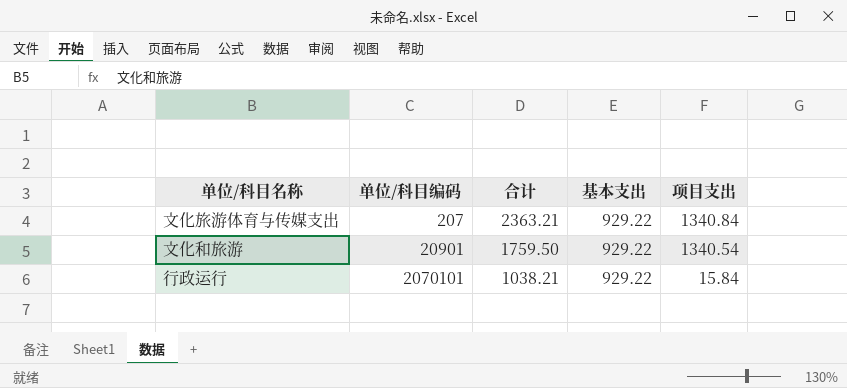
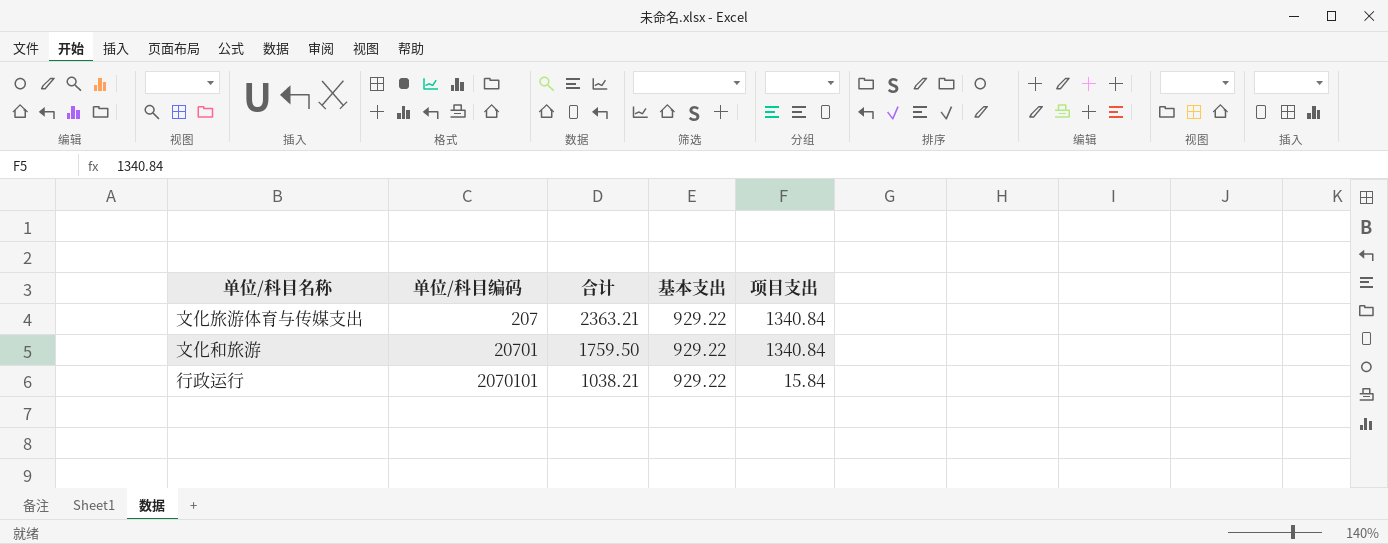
文化和旅游 | 单位/科目编码: 20901 -> 20701
文化和旅游 | 项目支出: 1340.54 -> 1340.84

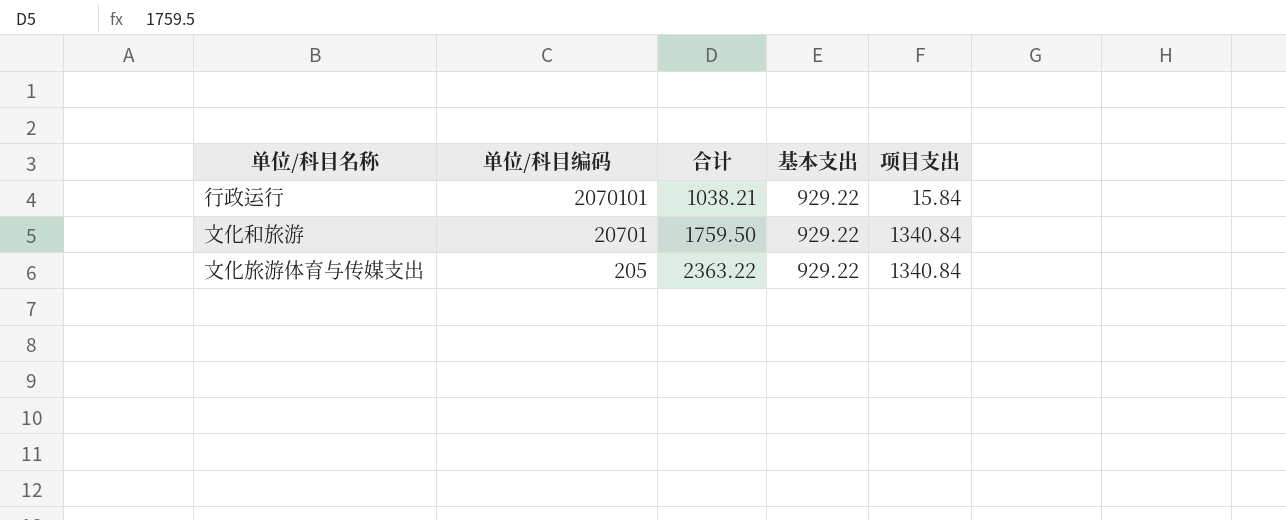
row order: 单位/科目编码 ascending -> 单位/科目编码 descending
文化旅游体育与传媒支出 | 单位/科目编码: 207 -> 205
文化旅游体育与传媒支出 | 合计: 2363.21 -> 2363.22

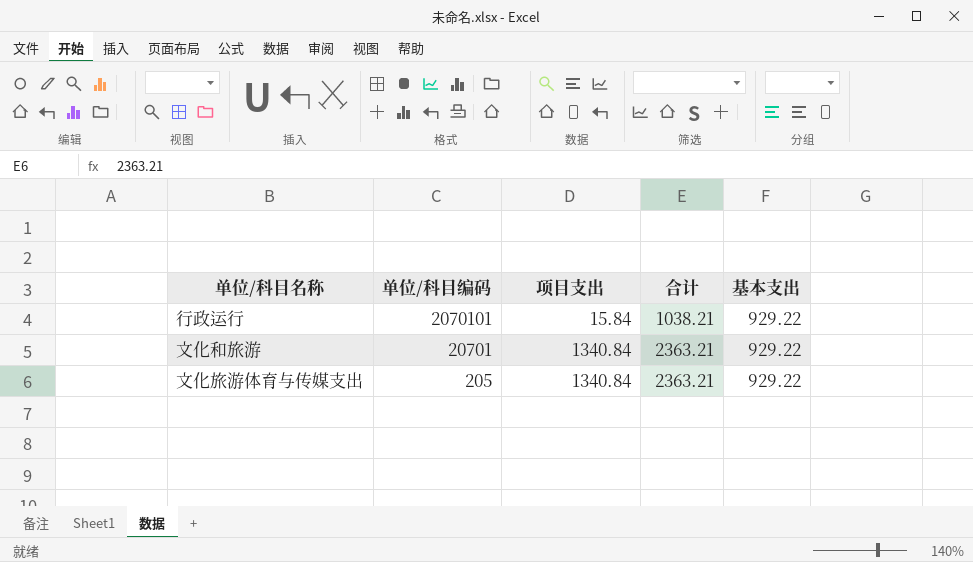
column 项目支出 | position: 5 -> 3
文化和旅游 | 合计: 1759.50 -> 2363.21
文化旅游体育与传媒支出 | 合计: 2363.22 -> 2363.21

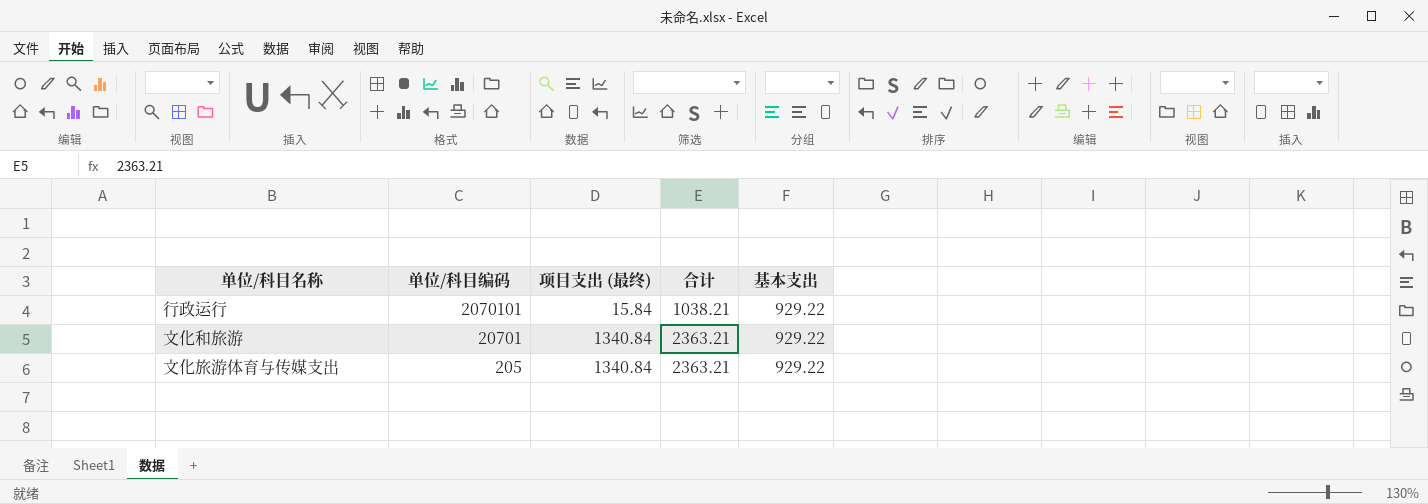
column name: 项目支出 -> 项目支出 (最终)

